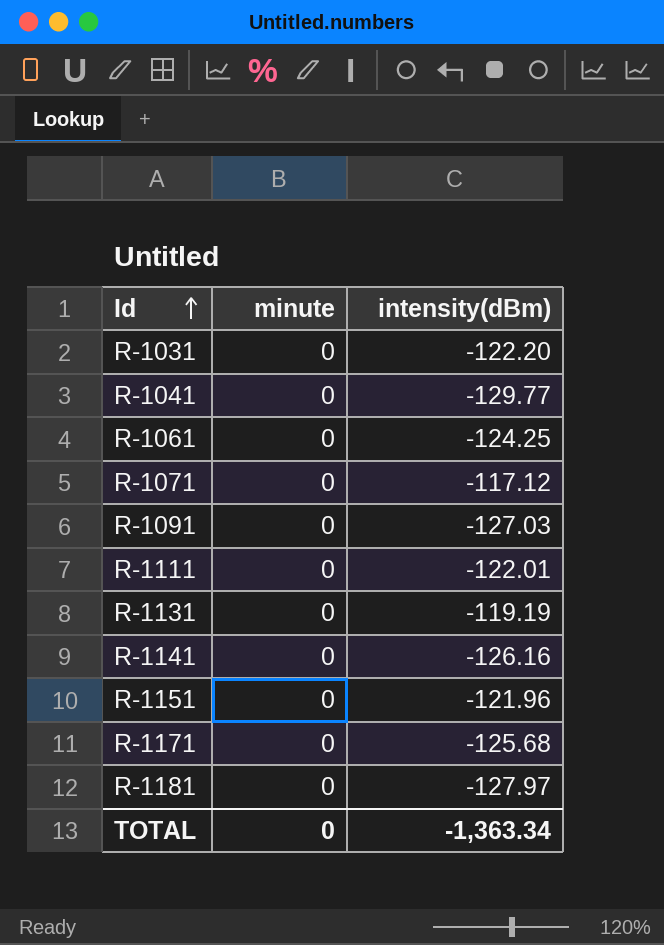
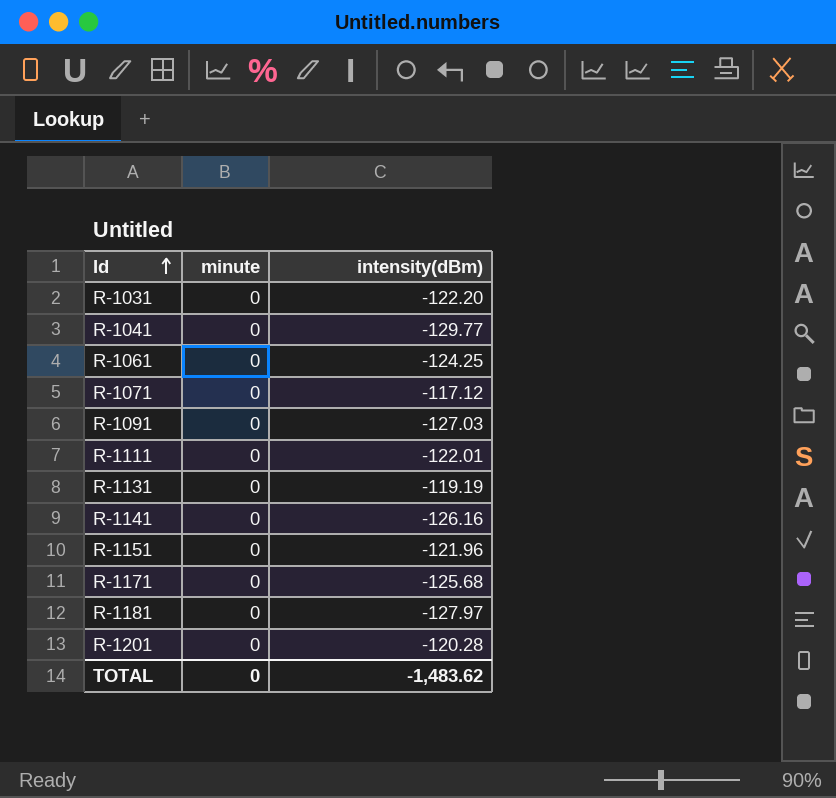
row R-1201: none -> 0 | -120.28
TOTAL | intensity(dBm): -1,363.34 -> -1,483.62

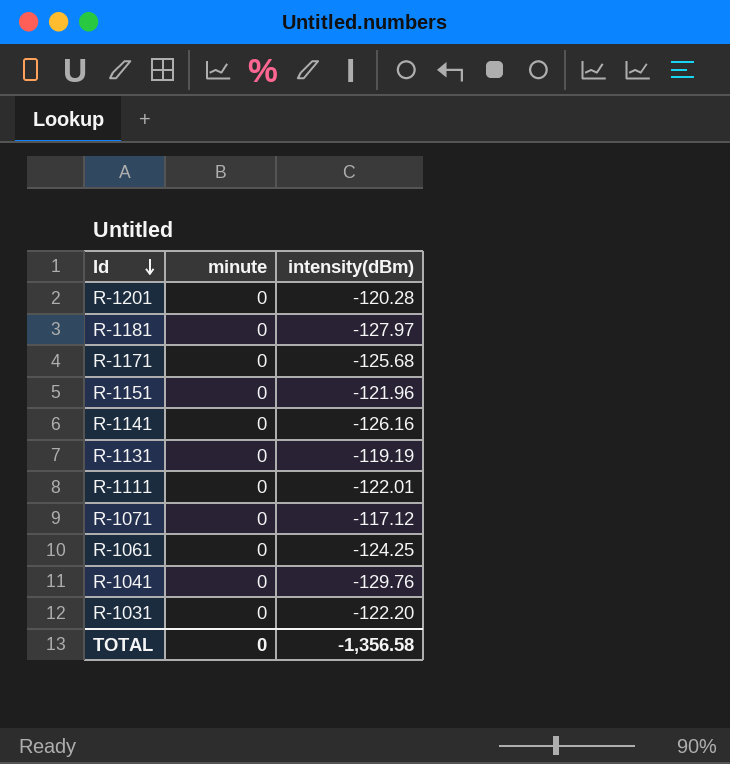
row order: Id ascending -> Id descending
row R-1091: 0 | -127.03 -> none
R-1041 | intensity(dBm): -129.77 -> -129.76
TOTAL | intensity(dBm): -1,483.62 -> -1,356.58

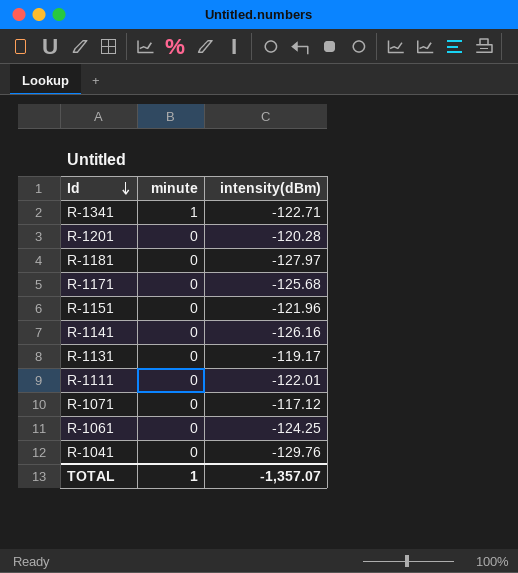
row R-1031: 0 | -122.20 -> none
row R-1341: none -> 1 | -122.71
R-1131 | intensity(dBm): -119.19 -> -119.17
TOTAL | minute: 0 -> 1
TOTAL | intensity(dBm): -1,356.58 -> -1,357.07

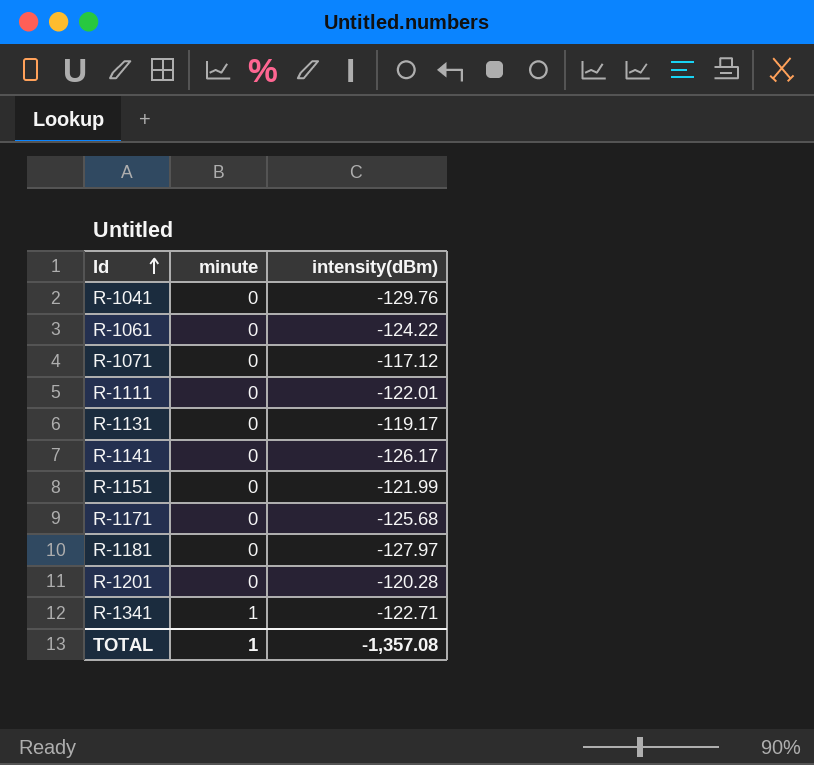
row order: Id descending -> Id ascending
R-1061 | intensity(dBm): -124.25 -> -124.22
R-1141 | intensity(dBm): -126.16 -> -126.17
R-1151 | intensity(dBm): -121.96 -> -121.99
TOTAL | intensity(dBm): -1,357.07 -> -1,357.08

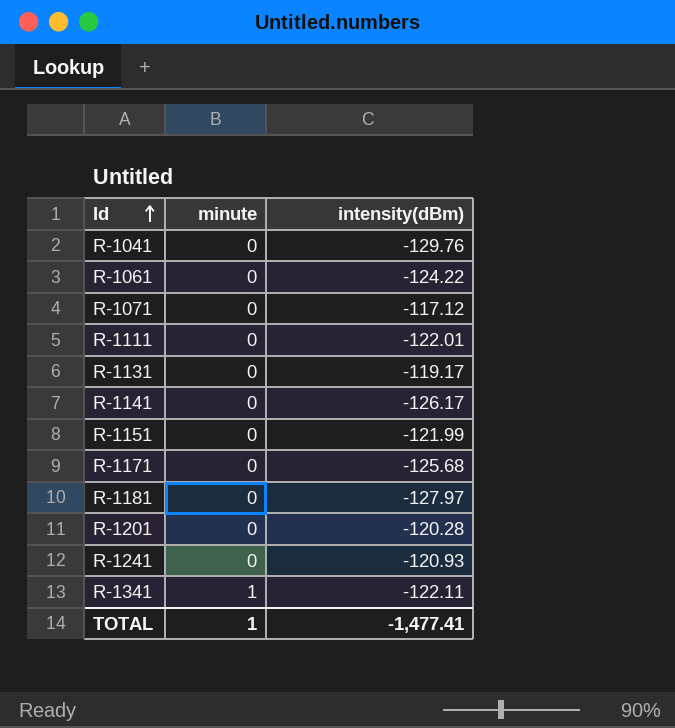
row R-1241: none -> 0 | -120.93
R-1341 | intensity(dBm): -122.71 -> -122.11
TOTAL | intensity(dBm): -1,357.08 -> -1,477.41

